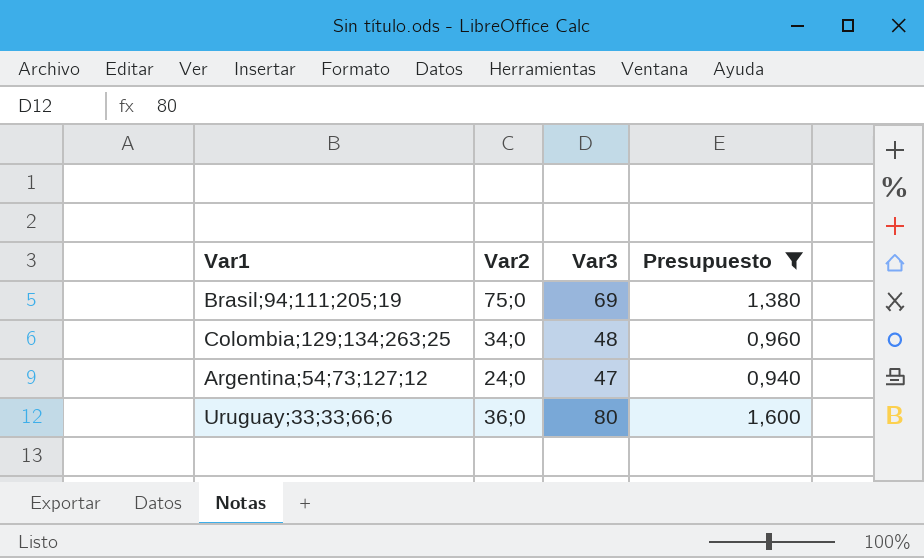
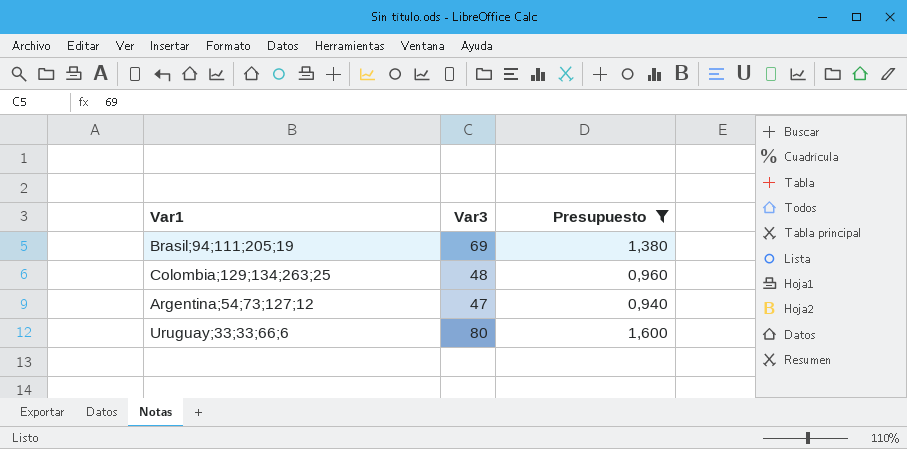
column Var2 | position: 2 -> none

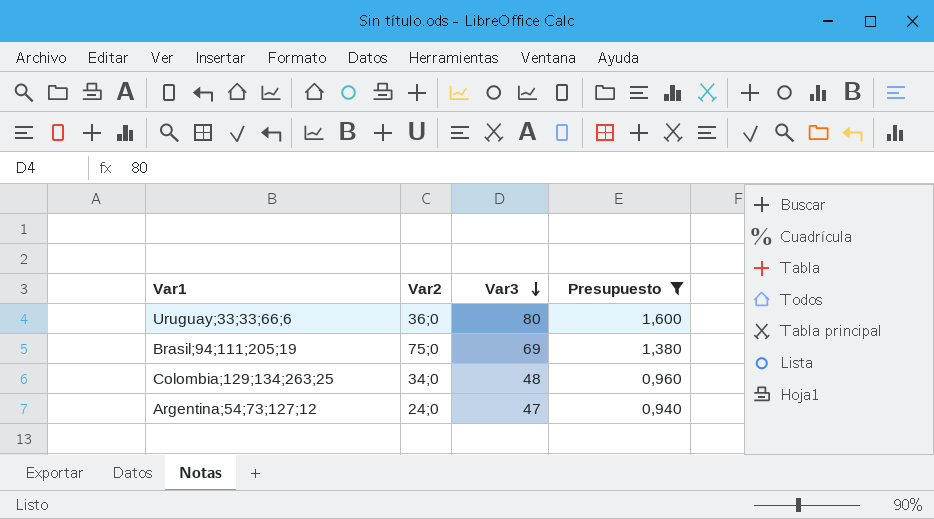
row order: none -> Var3 descending
column Var2 | position: none -> 2

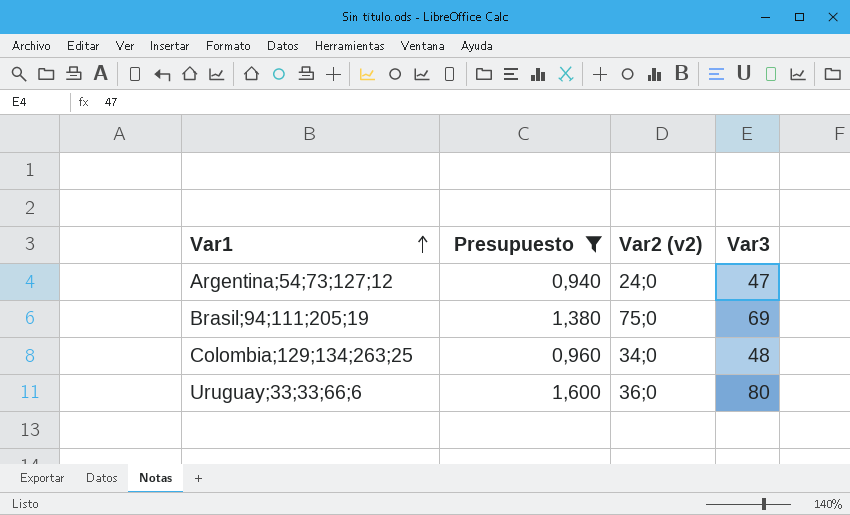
row order: Var3 descending -> Var1 ascending
column Presupuesto | position: 4 -> 2
column name: Var2 -> Var2 (v2)

